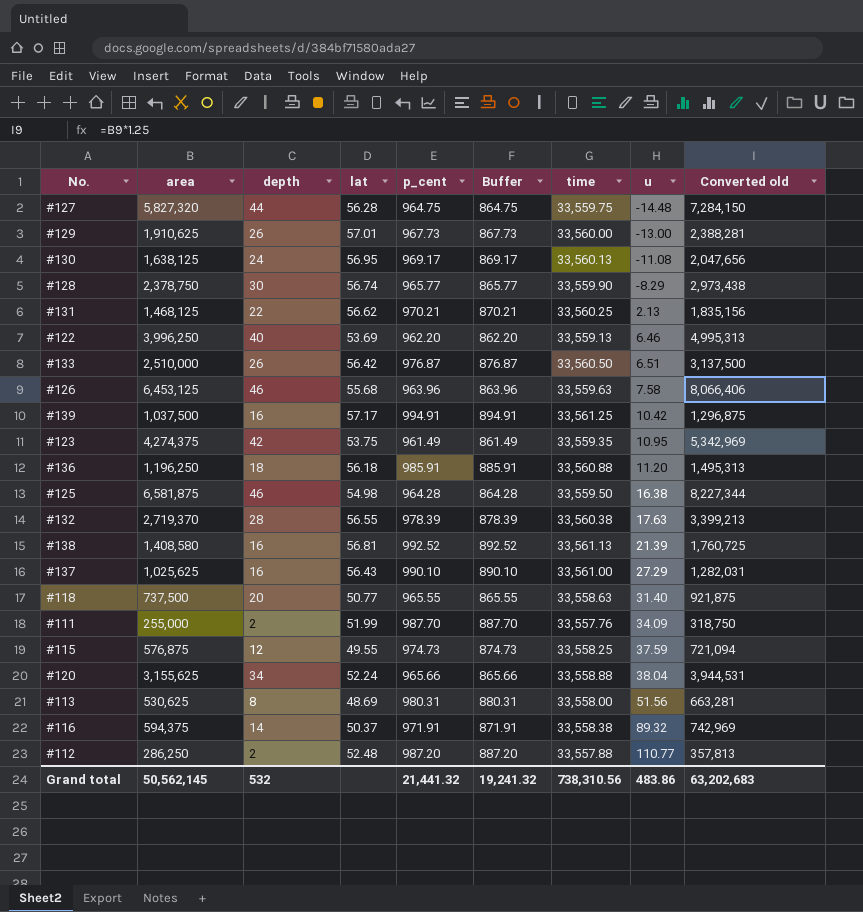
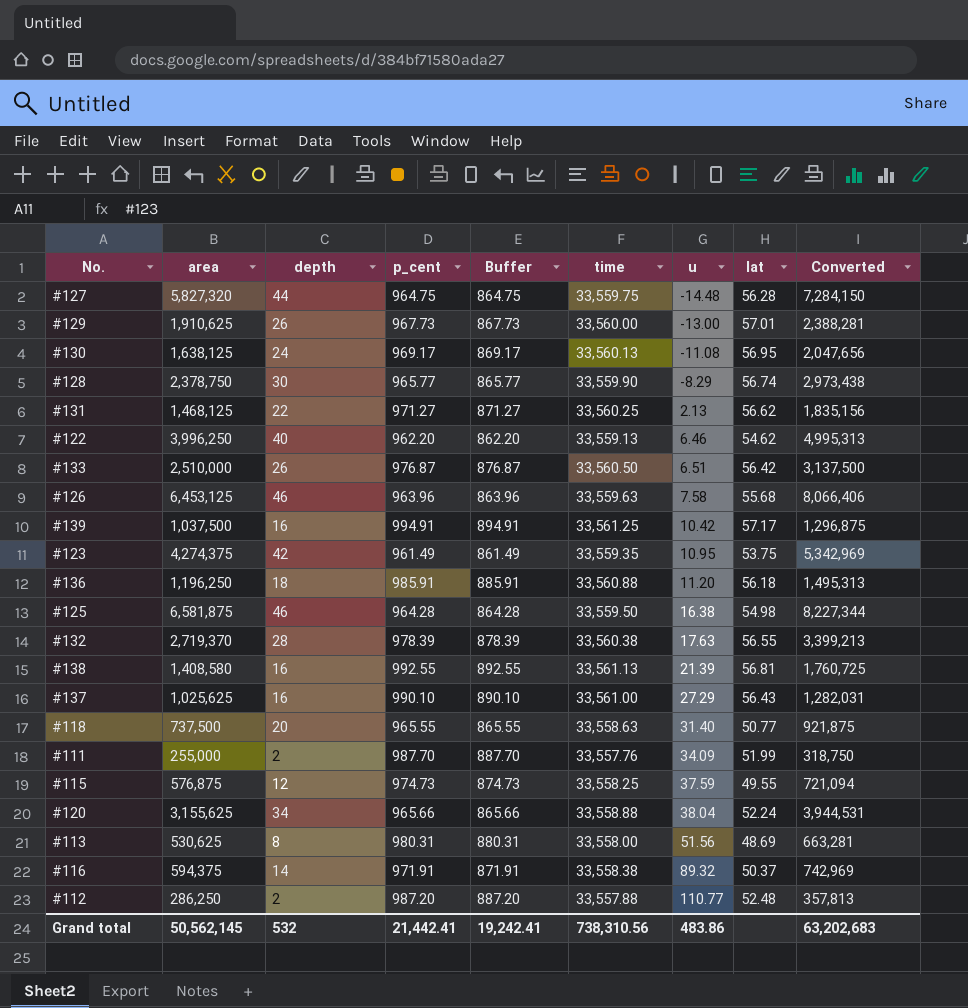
column lat | position: 4 -> 8
column name: Converted old -> Converted
#131 | p_cent: 970.21 -> 971.27
#131 | Buffer: 870.21 -> 871.27
#122 | lat: 53.69 -> 54.62
#138 | p_cent: 992.52 -> 992.55
#138 | Buffer: 892.52 -> 892.55
Grand total | p_cent: 21,441.32 -> 21,442.41
Grand total | Buffer: 19,241.32 -> 19,242.41

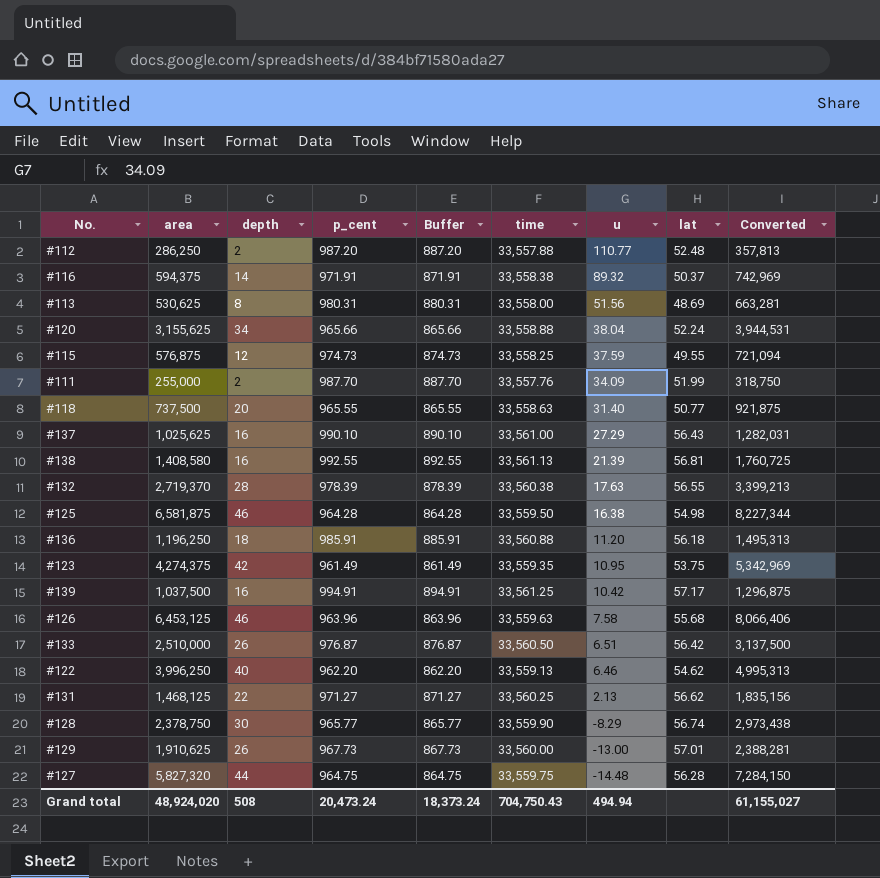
row order: u ascending -> u descending
row #130: 1,638,125 | 24 | 969.17 | 869.17 | 33,560.13 | -11.08 | 56.95 | 2,047,656 -> none
Grand total | area: 50,562,145 -> 48,924,020
Grand total | depth: 532 -> 508
Grand total | p_cent: 21,442.41 -> 20,473.24
Grand total | Buffer: 19,242.41 -> 18,373.24
Grand total | time: 738,310.56 -> 704,750.43
Grand total | u: 483.86 -> 494.94
Grand total | Converted: 63,202,683 -> 61,155,027

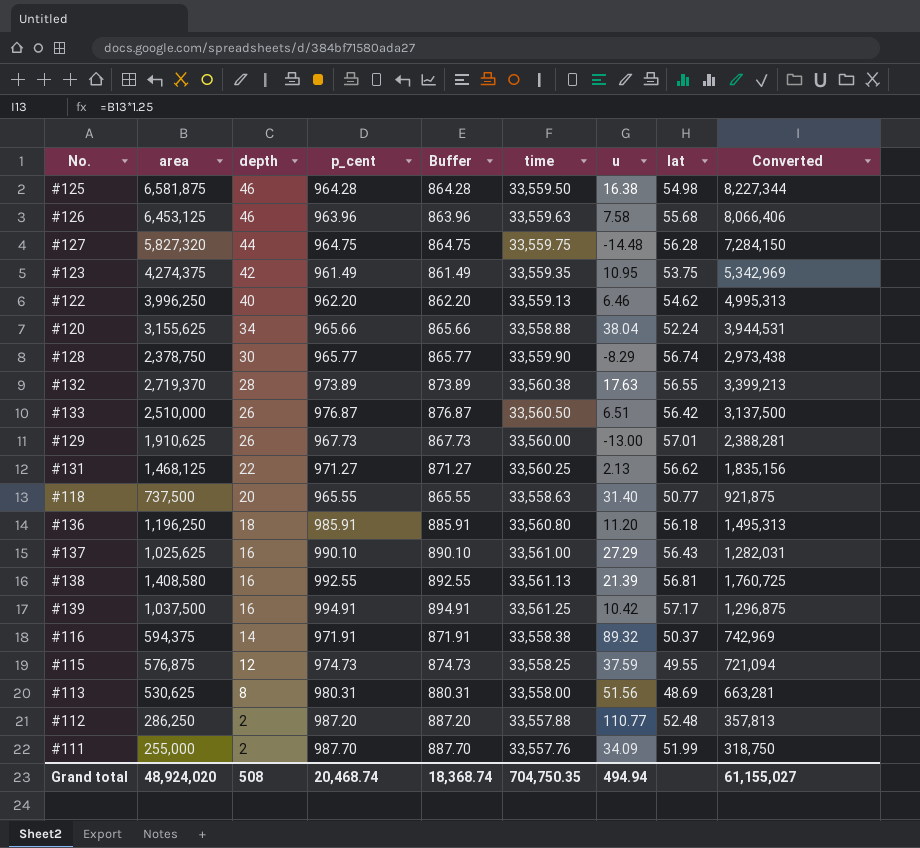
row order: u descending -> depth descending
#132 | p_cent: 978.39 -> 973.89
#132 | Buffer: 878.39 -> 873.89
#136 | time: 33,560.88 -> 33,560.80
Grand total | p_cent: 20,473.24 -> 20,468.74
Grand total | Buffer: 18,373.24 -> 18,368.74
Grand total | time: 704,750.43 -> 704,750.35

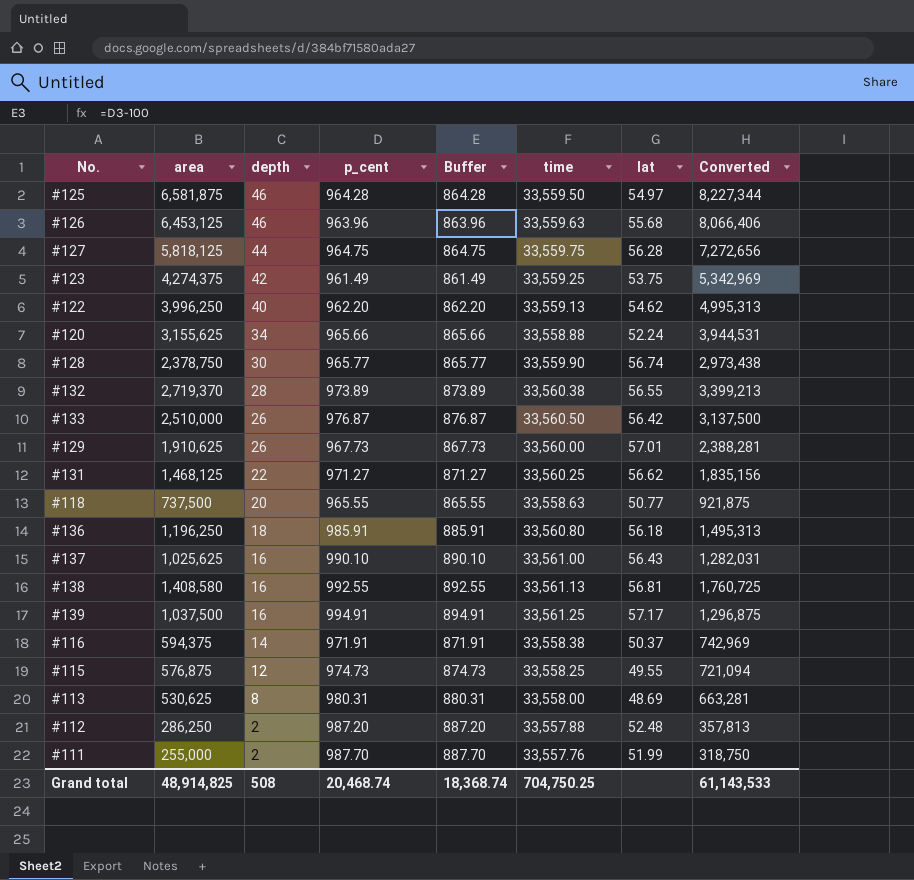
column u | position: 7 -> none
#125 | lat: 54.98 -> 54.97
#127 | area: 5,827,320 -> 5,818,125
#127 | Converted: 7,284,150 -> 7,272,656
#123 | time: 33,559.35 -> 33,559.25
Grand total | area: 48,924,020 -> 48,914,825
Grand total | time: 704,750.35 -> 704,750.25
Grand total | Converted: 61,155,027 -> 61,143,533

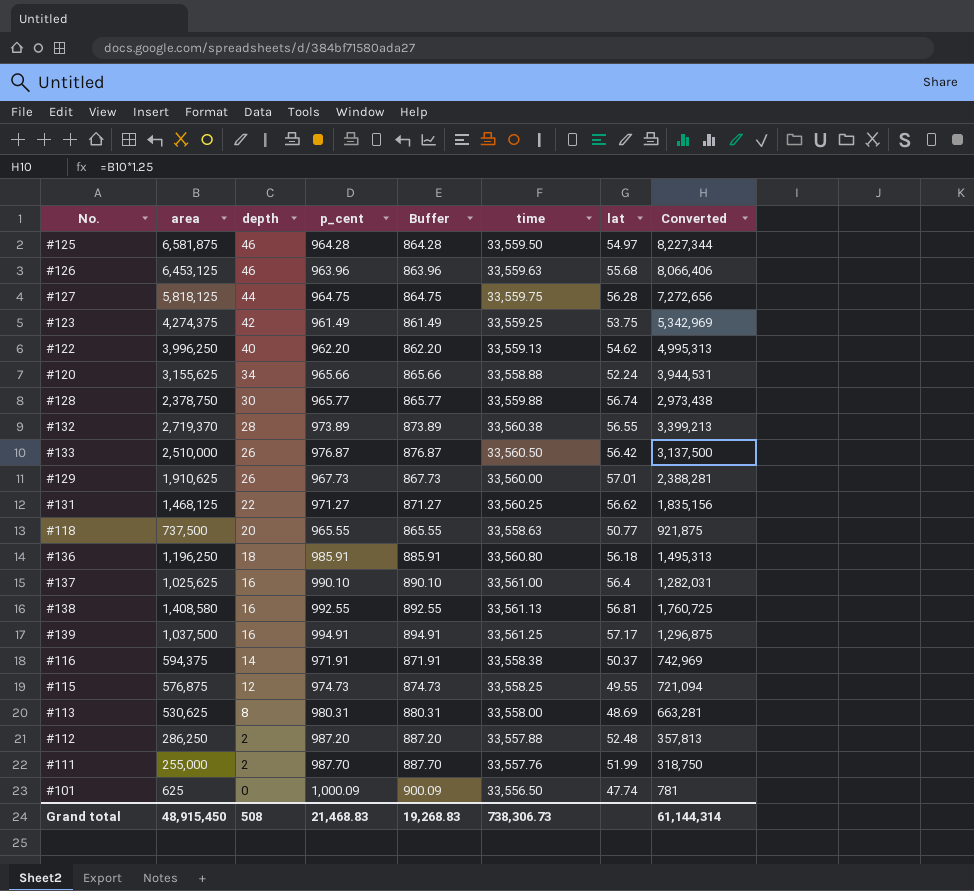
#128 | time: 33,559.90 -> 33,559.88
#137 | lat: 56.43 -> 56.4
row #101: none -> 625 | 0 | 1,000.09 | 900.09 | 33,556.50 | 47.74 | 781
Grand total | area: 48,914,825 -> 48,915,450
Grand total | p_cent: 20,468.74 -> 21,468.83
Grand total | Buffer: 18,368.74 -> 19,268.83
Grand total | time: 704,750.25 -> 738,306.73
Grand total | Converted: 61,143,533 -> 61,144,314

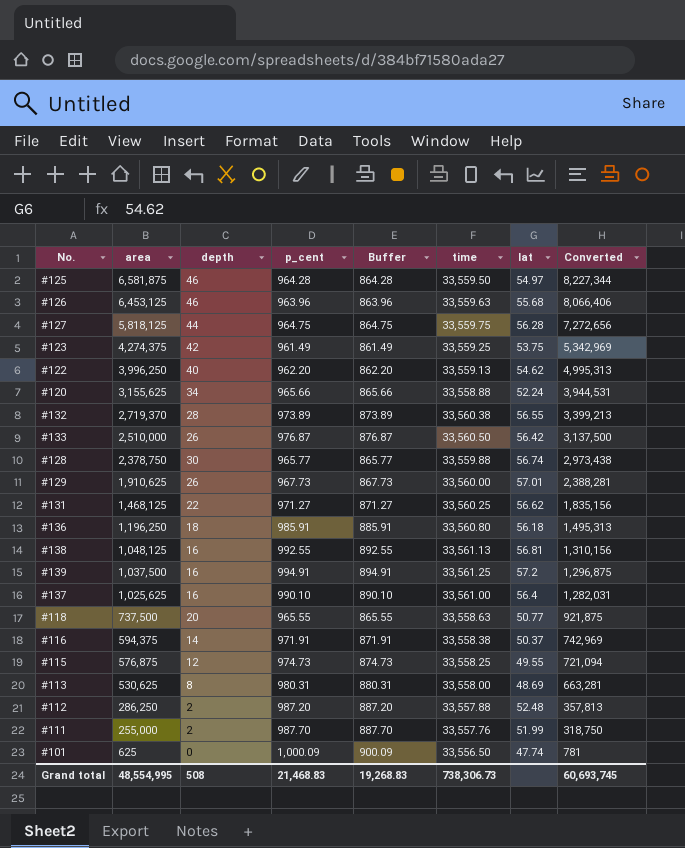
row order: depth descending -> area descending
#138 | area: 1,408,580 -> 1,048,125
#138 | Converted: 1,760,725 -> 1,310,156
#139 | lat: 57.17 -> 57.2
Grand total | area: 48,915,450 -> 48,554,995
Grand total | Converted: 61,144,314 -> 60,693,745

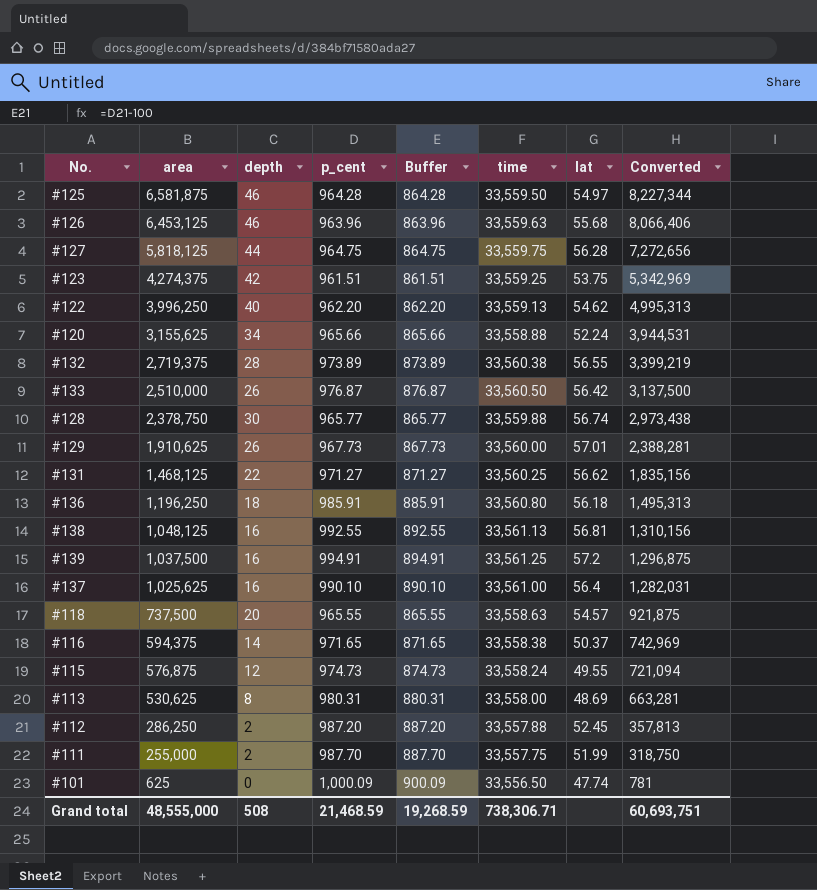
#123 | p_cent: 961.49 -> 961.51
#123 | Buffer: 861.49 -> 861.51
#132 | area: 2,719,370 -> 2,719,375
#132 | Converted: 3,399,213 -> 3,399,219
#118 | lat: 50.77 -> 54.57
#116 | p_cent: 971.91 -> 971.65
#116 | Buffer: 871.91 -> 871.65
#115 | time: 33,558.25 -> 33,558.24
#112 | lat: 52.48 -> 52.45
#111 | time: 33,557.76 -> 33,557.75
Grand total | area: 48,554,995 -> 48,555,000
Grand total | p_cent: 21,468.83 -> 21,468.59
Grand total | Buffer: 19,268.83 -> 19,268.59
Grand total | time: 738,306.73 -> 738,306.71
Grand total | Converted: 60,693,745 -> 60,693,751

